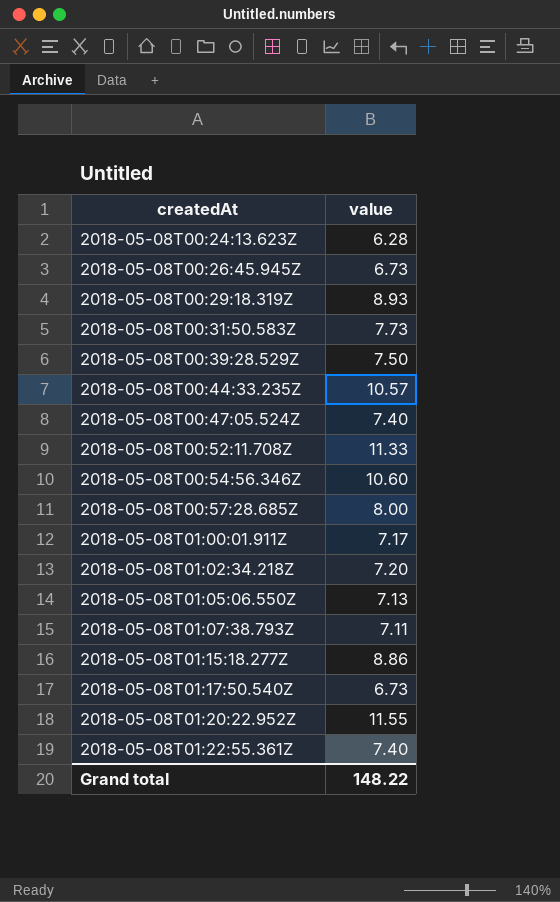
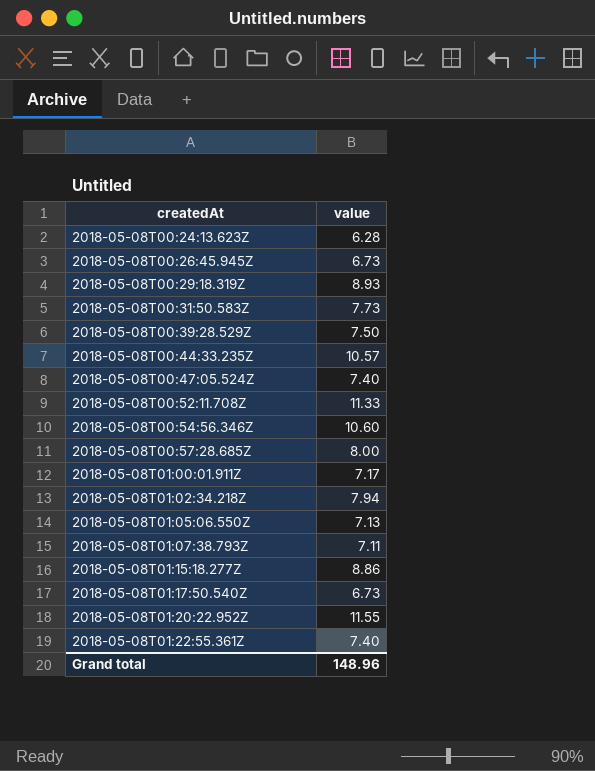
2018-05-08T01:02:34.218Z | value: 7.20 -> 7.94
Grand total | value: 148.22 -> 148.96

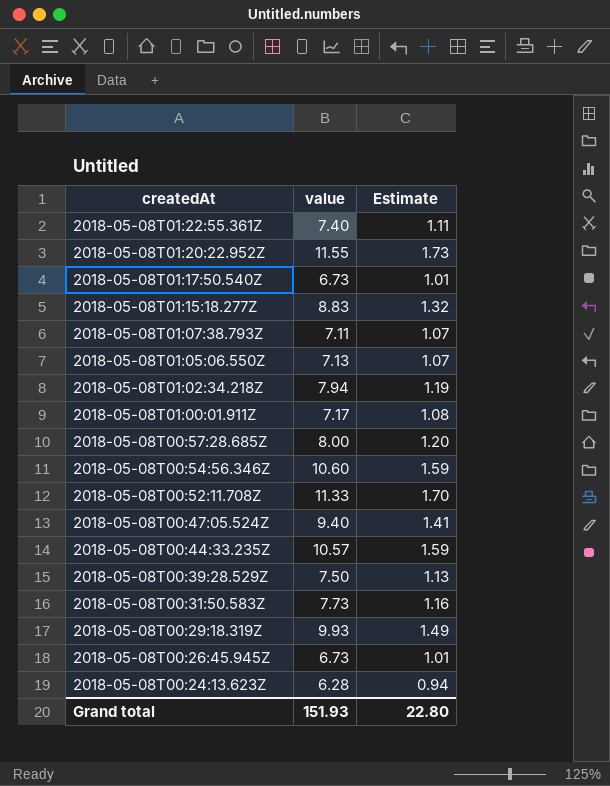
row order: createdAt ascending -> createdAt descending
column Estimate | formula: none -> [value] * 0.15
2018-05-08T01:15:18.277Z | value: 8.86 -> 8.83
2018-05-08T00:47:05.524Z | value: 7.40 -> 9.40
2018-05-08T00:29:18.319Z | value: 8.93 -> 9.93
Grand total | value: 148.96 -> 151.93

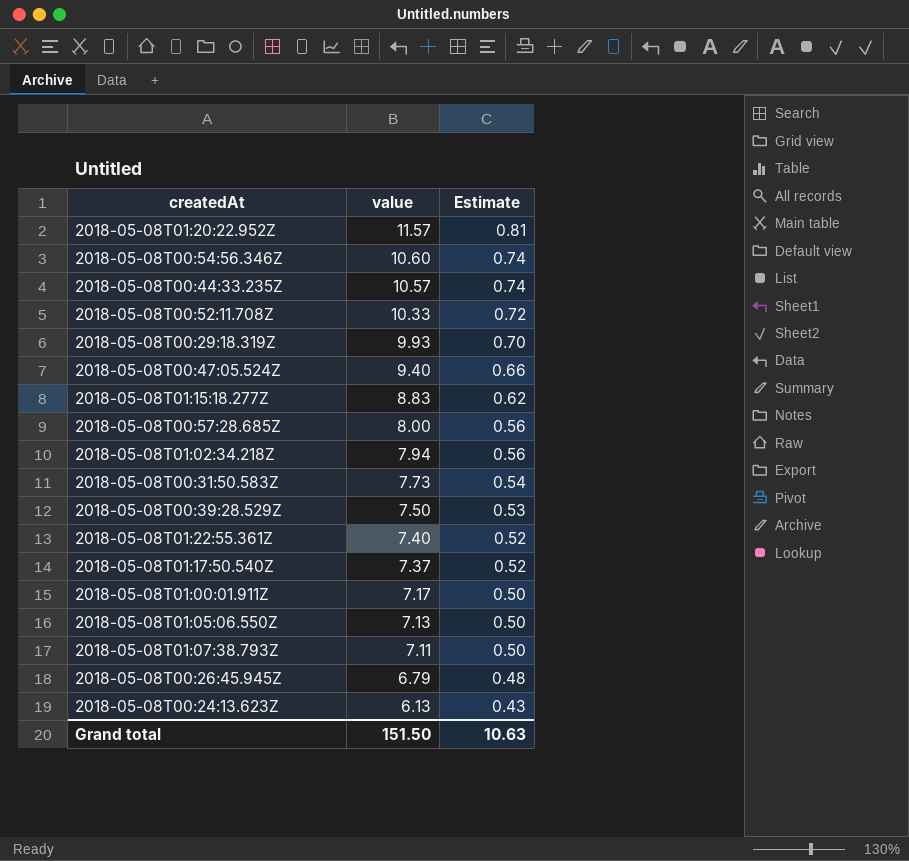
row order: createdAt descending -> value descending
column Estimate | formula: [value] * 0.15 -> [value] * 0.07
2018-05-08T01:20:22.952Z | value: 11.55 -> 11.57
2018-05-08T00:52:11.708Z | value: 11.33 -> 10.33
2018-05-08T01:17:50.540Z | value: 6.73 -> 7.37
2018-05-08T00:26:45.945Z | value: 6.73 -> 6.79
2018-05-08T00:24:13.623Z | value: 6.28 -> 6.13
Grand total | value: 151.93 -> 151.50
Grand total | Estimate: 22.80 -> 10.63

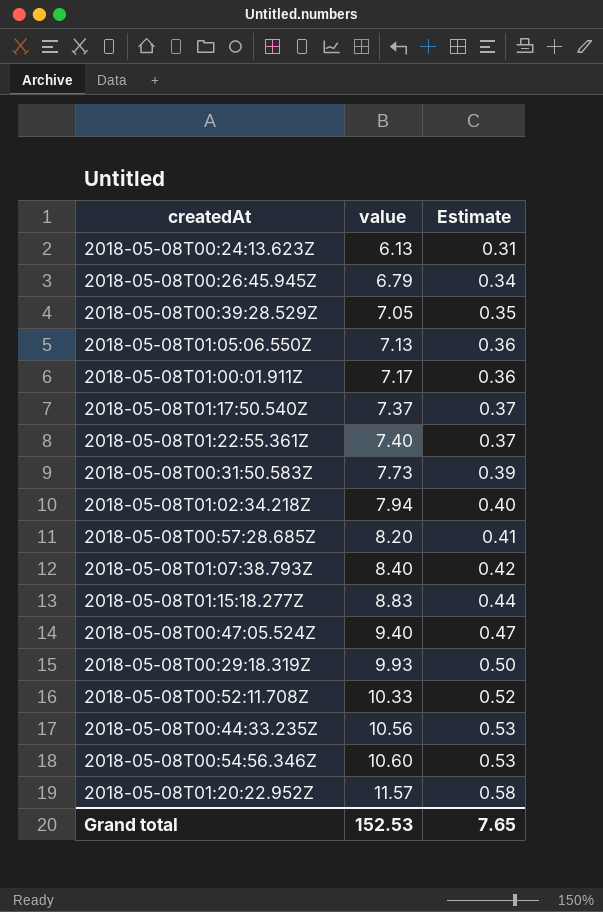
row order: value descending -> value ascending
column Estimate | formula: [value] * 0.07 -> [value] * 0.05
2018-05-08T00:39:28.529Z | value: 7.50 -> 7.05
2018-05-08T00:57:28.685Z | value: 8.00 -> 8.20
2018-05-08T01:07:38.793Z | value: 7.11 -> 8.40
2018-05-08T00:44:33.235Z | value: 10.57 -> 10.56
Grand total | value: 151.50 -> 152.53
Grand total | Estimate: 10.63 -> 7.65

